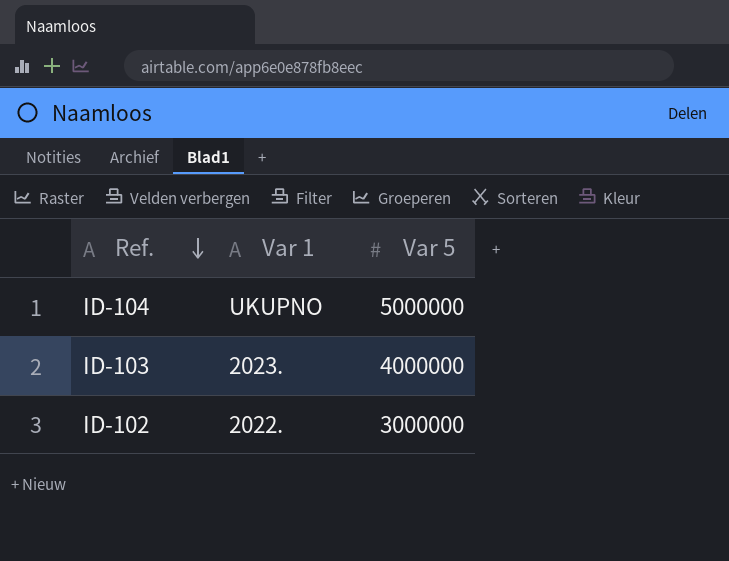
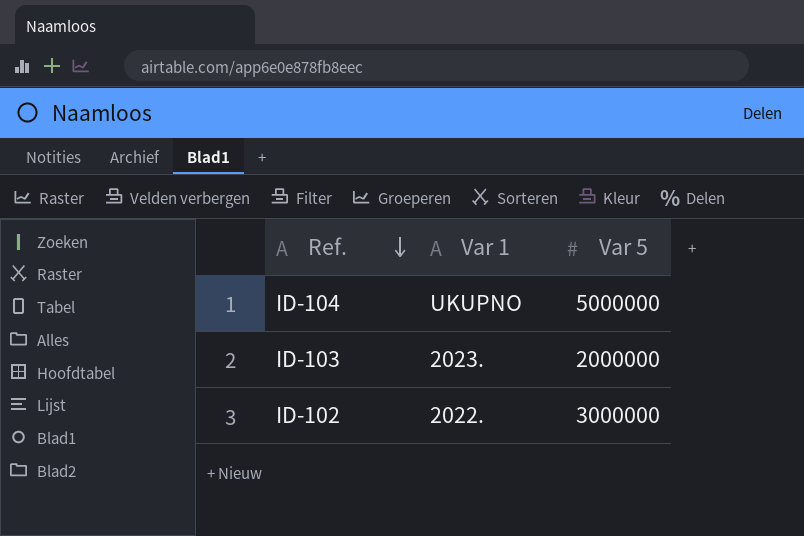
ID-103 | Var 5: 4000000 -> 2000000

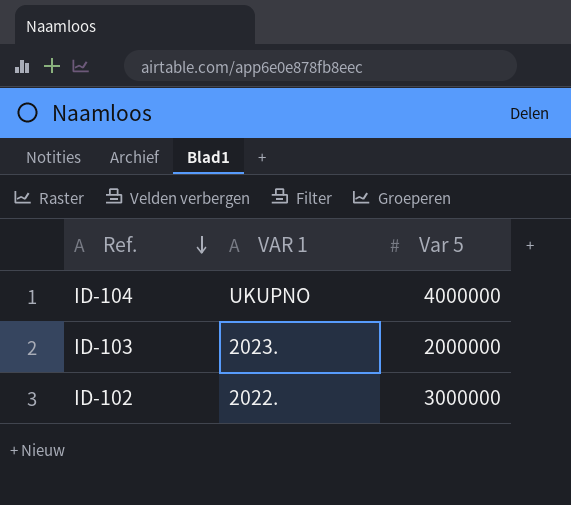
column name: Var 1 -> VAR 1
ID-104 | Var 5: 5000000 -> 4000000

